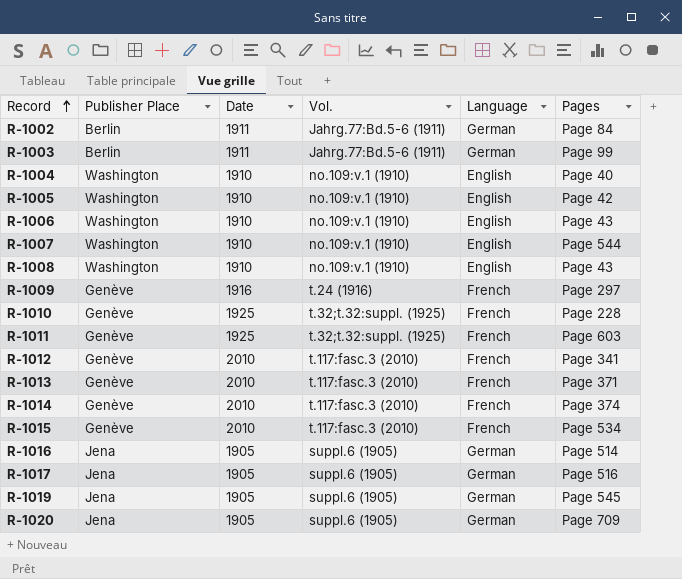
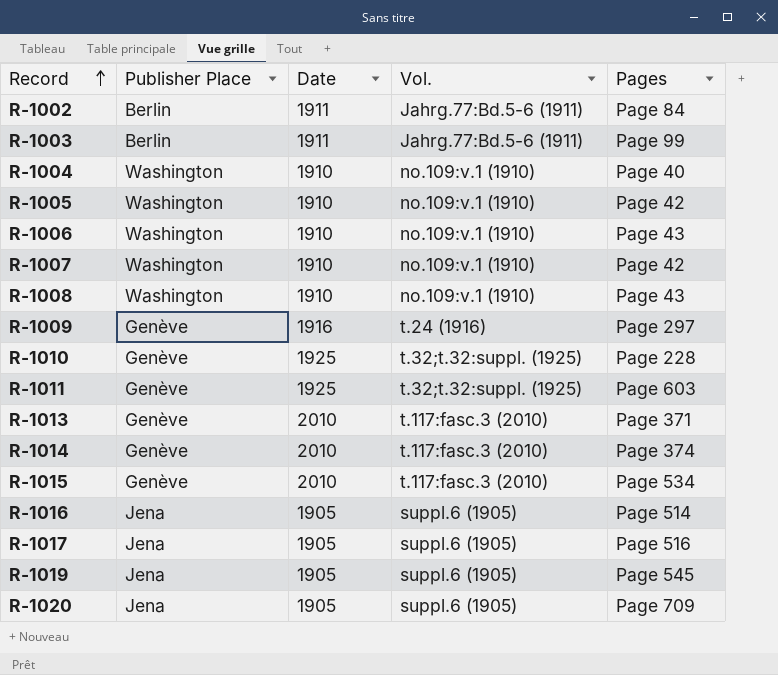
column Language | position: 5 -> none
row R-1012: Genève | 2010 | t.117:fasc.3 (2010) | French | Page 341 -> none
R-1007 | Pages: Page 544 -> Page 42

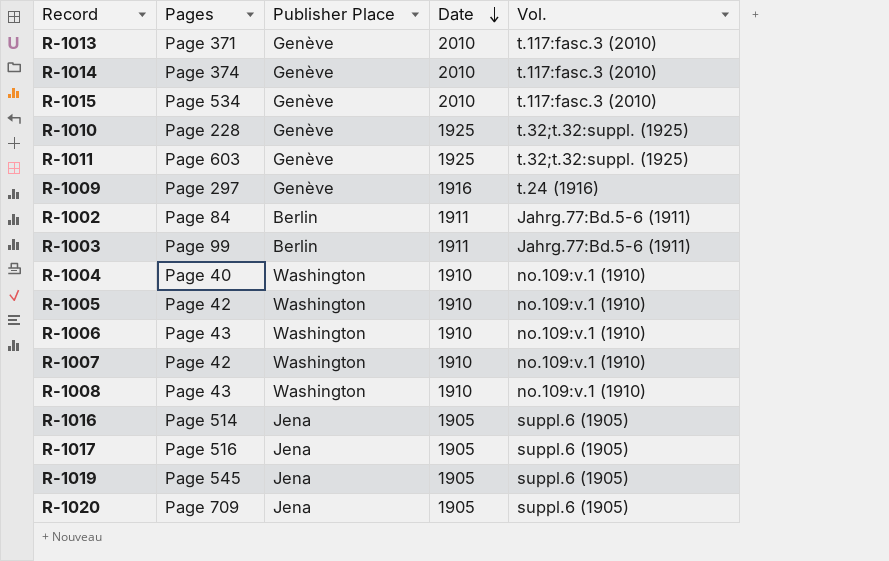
row order: Record ascending -> Date descending
column Pages | position: 5 -> 2

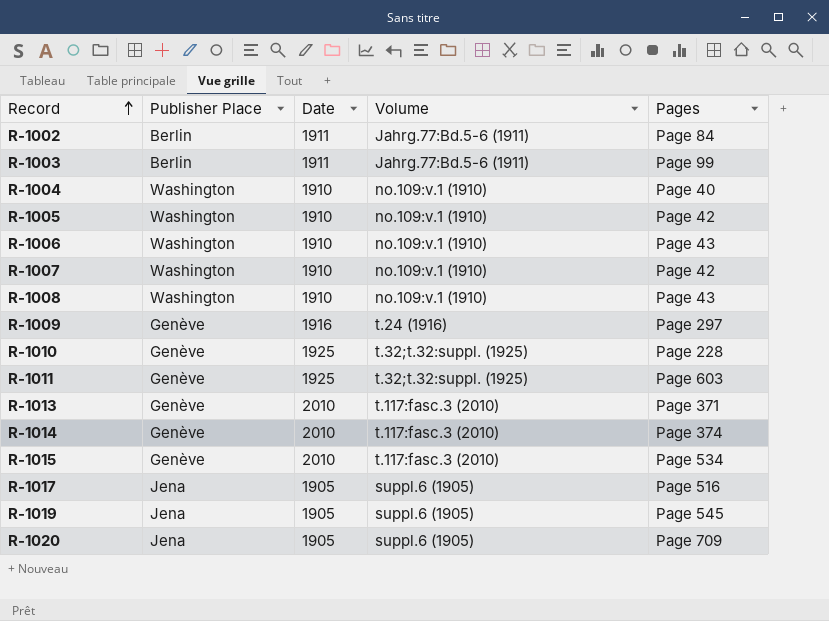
row order: Date descending -> Record ascending
column name: Vol. -> Volume
column Pages | position: 2 -> 5
row R-1016: Page 514 | Jena | 1905 | suppl.6 (1905) -> none

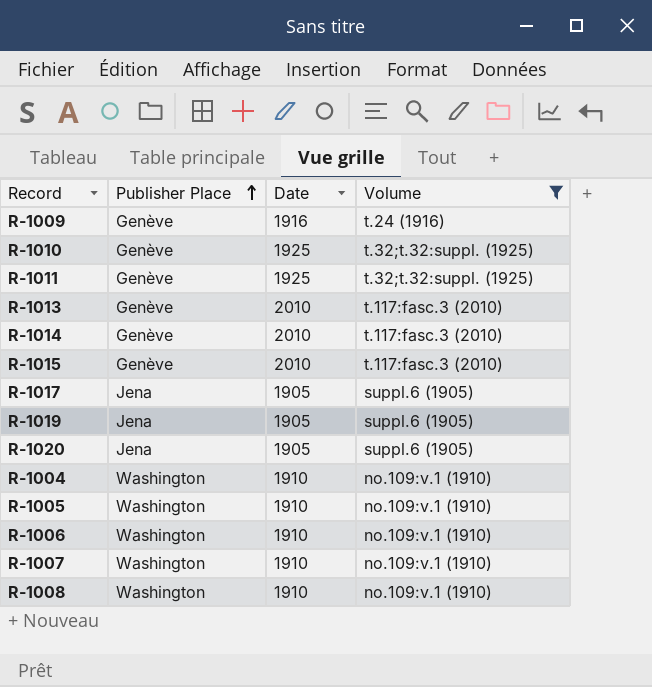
filter: none -> Volume != Jahrg.77:Bd.5-6 (1911)
row order: Record ascending -> Publisher Place ascending
column Pages | position: 5 -> none

